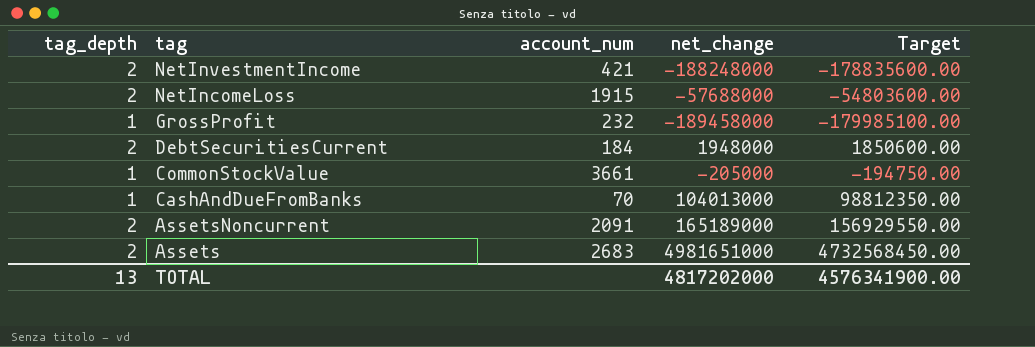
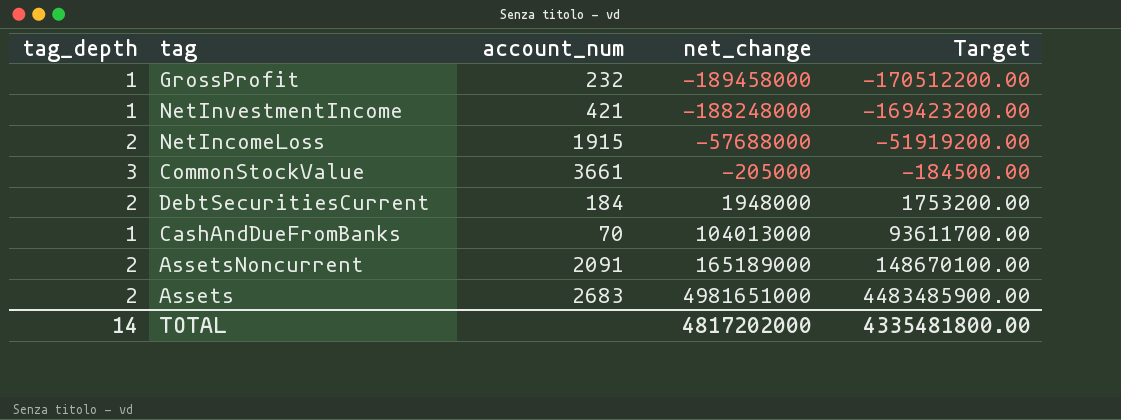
row order: tag descending -> net_change ascending
column Target | formula: [net_change] * 0.95 -> [net_change] * 0.9
NetInvestmentIncome | tag_depth: 2 -> 1
CommonStockValue | tag_depth: 1 -> 3
TOTAL | tag_depth: 13 -> 14
TOTAL | Target: 4576341900.00 -> 4335481800.00

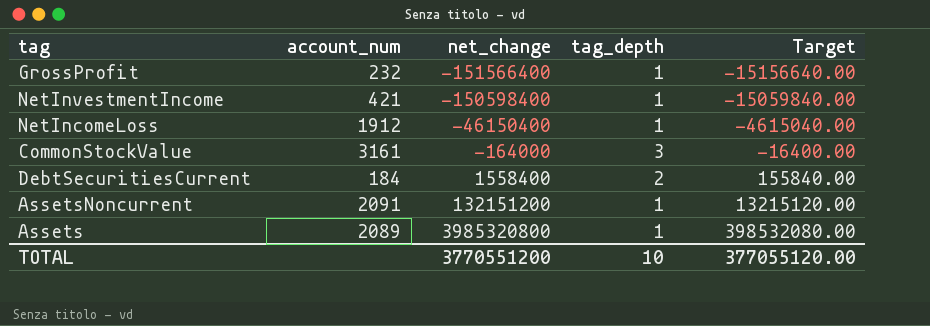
column tag_depth | position: 1 -> 4
column Target | formula: [net_change] * 0.9 -> [net_change] * 0.1
row CashAndDueFromBanks: 1 | 70 | 104013000 | 93611700.00 -> none
GrossProfit | net_change: -189458000 -> -151566400
NetInvestmentIncome | net_change: -188248000 -> -150598400
NetIncomeLoss | account_num: 1915 -> 1912
NetIncomeLoss | net_change: -57688000 -> -46150400
NetIncomeLoss | tag_depth: 2 -> 1
CommonStockValue | account_num: 3661 -> 3161
CommonStockValue | net_change: -205000 -> -164000
DebtSecuritiesCurrent | net_change: 1948000 -> 1558400
AssetsNoncurrent | net_change: 165189000 -> 132151200
AssetsNoncurrent | tag_depth: 2 -> 1
Assets | account_num: 2683 -> 2089
Assets | net_change: 4981651000 -> 3985320800
Assets | tag_depth: 2 -> 1
TOTAL | net_change: 4817202000 -> 3770551200
TOTAL | tag_depth: 14 -> 10
TOTAL | Target: 4335481800.00 -> 377055120.00

